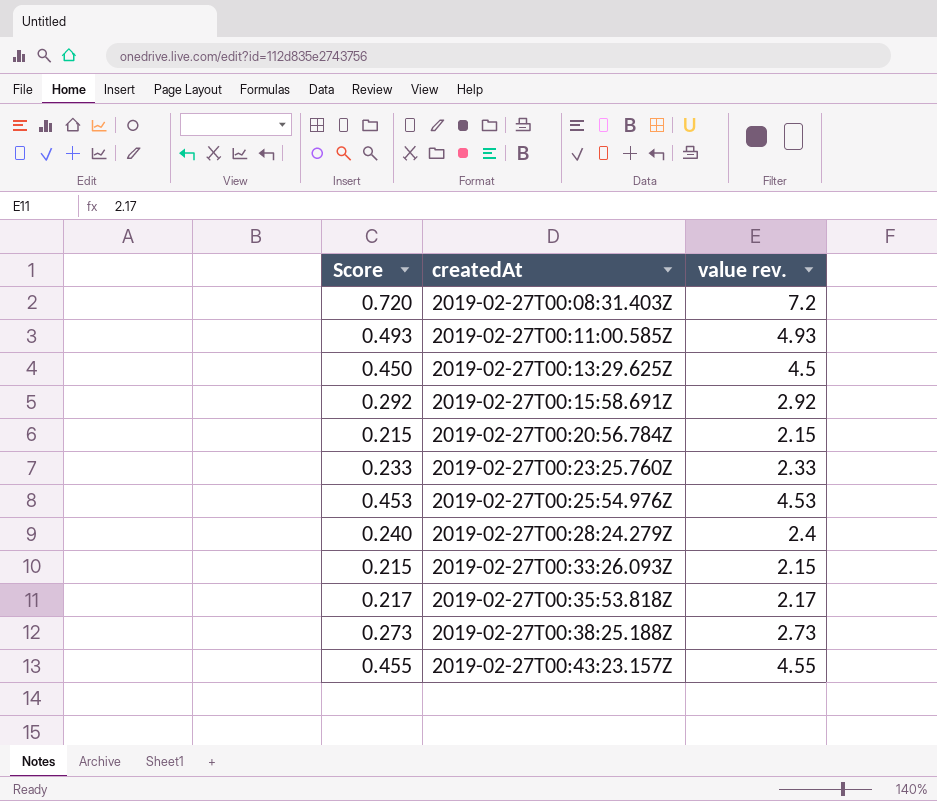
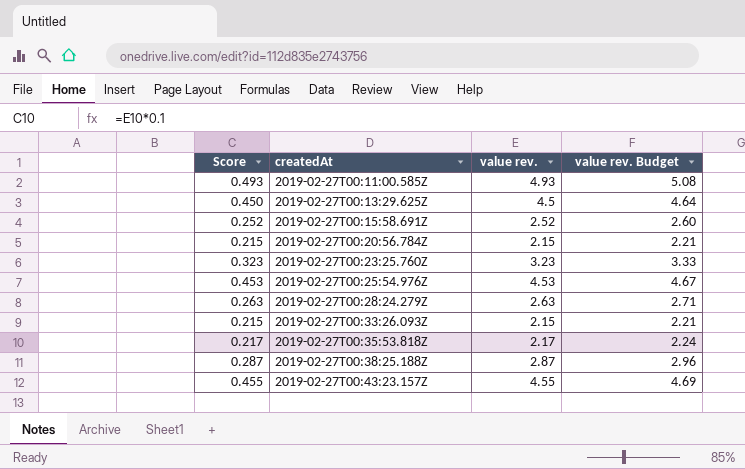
column value rev. Budget | formula: none -> [value rev.] * 1.03
row 2019-02-27T00:08:31.403Z: 0.720 | 7.2 -> none
2019-02-27T00:15:58.691Z | Score: 0.292 -> 0.252
2019-02-27T00:15:58.691Z | value rev.: 2.92 -> 2.52
2019-02-27T00:23:25.760Z | Score: 0.233 -> 0.323
2019-02-27T00:23:25.760Z | value rev.: 2.33 -> 3.23
2019-02-27T00:28:24.279Z | Score: 0.240 -> 0.263
2019-02-27T00:28:24.279Z | value rev.: 2.4 -> 2.63
2019-02-27T00:38:25.188Z | Score: 0.273 -> 0.287
2019-02-27T00:38:25.188Z | value rev.: 2.73 -> 2.87

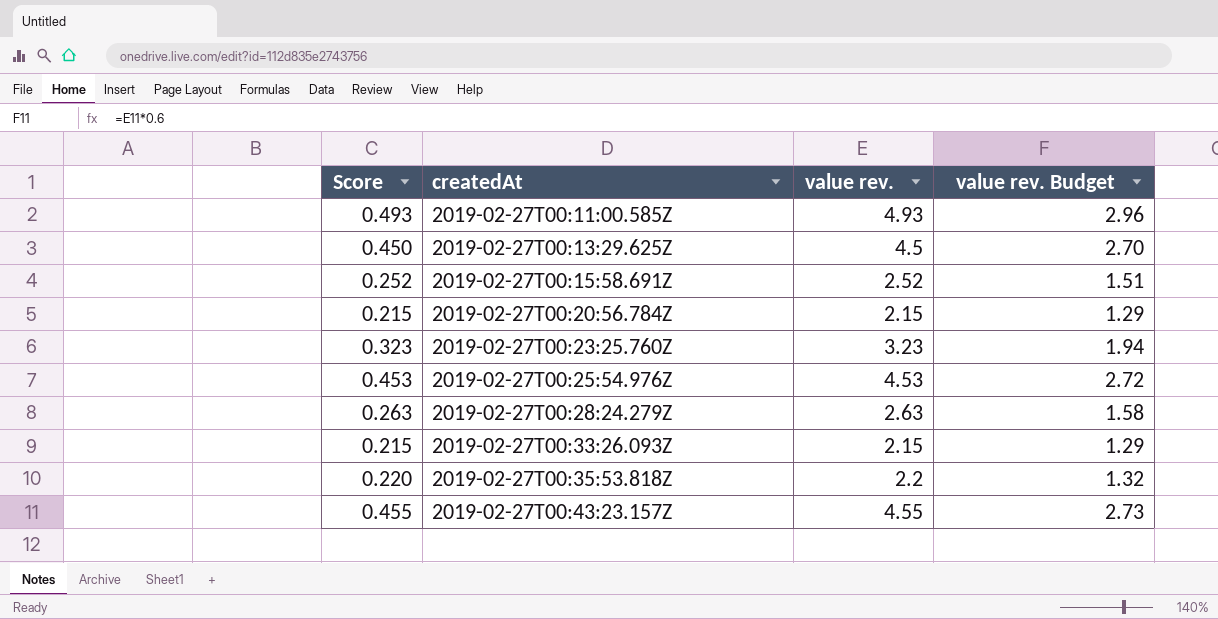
column value rev. Budget | formula: [value rev.] * 1.03 -> [value rev.] * 0.6
row 2019-02-27T00:38:25.188Z: 0.287 | 2.87 | 2.96 -> none
2019-02-27T00:35:53.818Z | Score: 0.217 -> 0.220
2019-02-27T00:35:53.818Z | value rev.: 2.17 -> 2.2

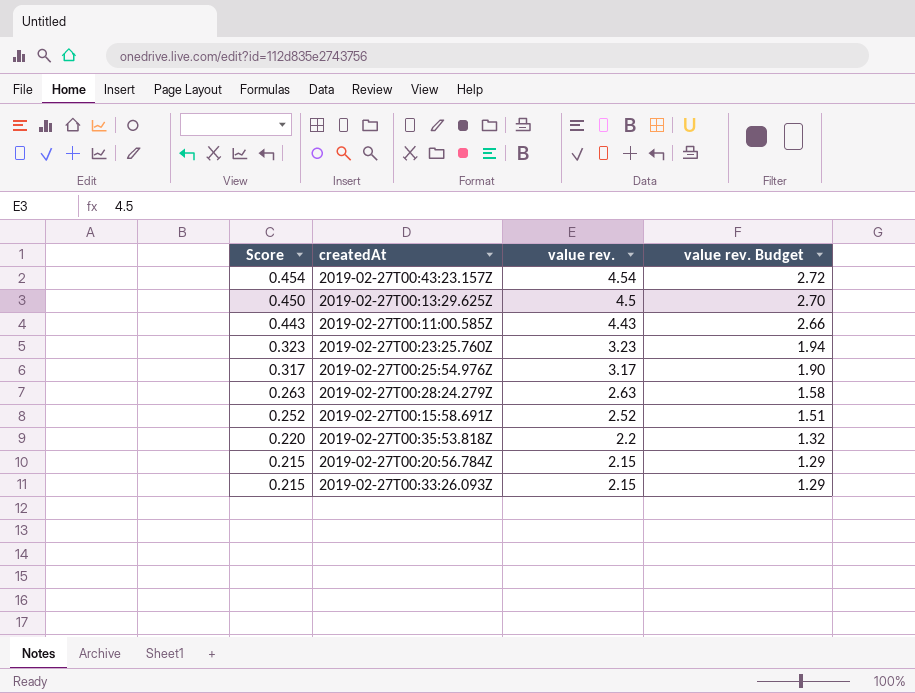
row order: createdAt ascending -> Score descending
2019-02-27T00:43:23.157Z | Score: 0.455 -> 0.454
2019-02-27T00:43:23.157Z | value rev.: 4.55 -> 4.54
2019-02-27T00:43:23.157Z | value rev. Budget: 2.73 -> 2.72
2019-02-27T00:11:00.585Z | Score: 0.493 -> 0.443
2019-02-27T00:11:00.585Z | value rev.: 4.93 -> 4.43
2019-02-27T00:11:00.585Z | value rev. Budget: 2.96 -> 2.66
2019-02-27T00:25:54.976Z | Score: 0.453 -> 0.317
2019-02-27T00:25:54.976Z | value rev.: 4.53 -> 3.17
2019-02-27T00:25:54.976Z | value rev. Budget: 2.72 -> 1.90

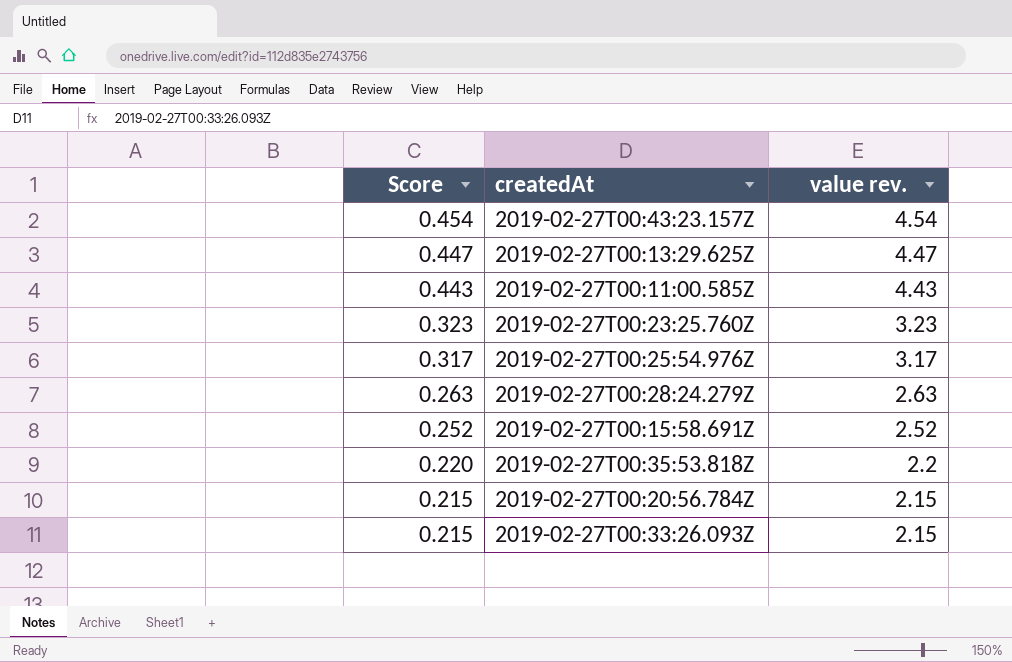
column value rev. Budget | formula: [value rev.] * 0.6 -> none
2019-02-27T00:13:29.625Z | Score: 0.450 -> 0.447
2019-02-27T00:13:29.625Z | value rev.: 4.5 -> 4.47

